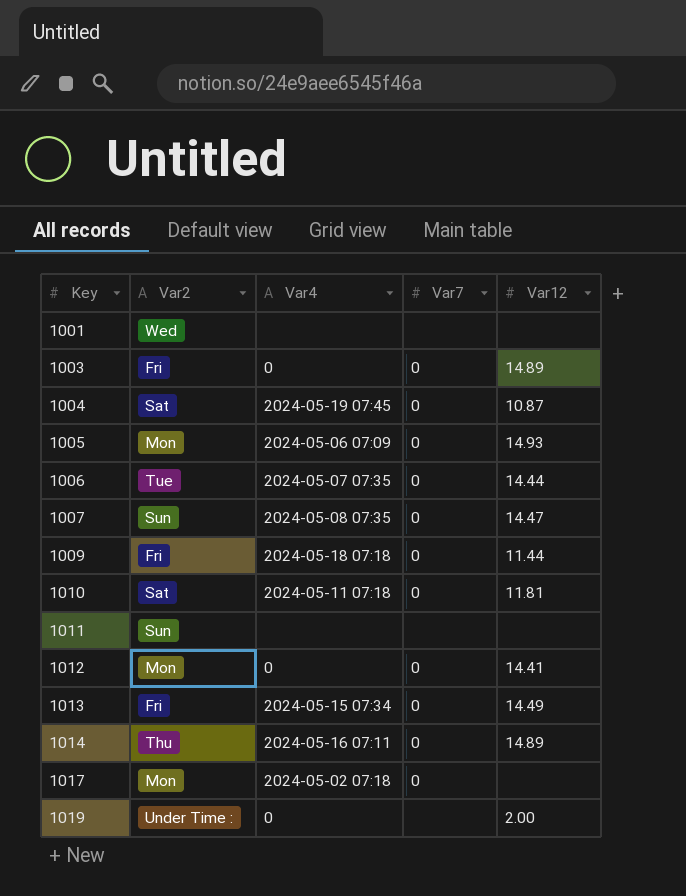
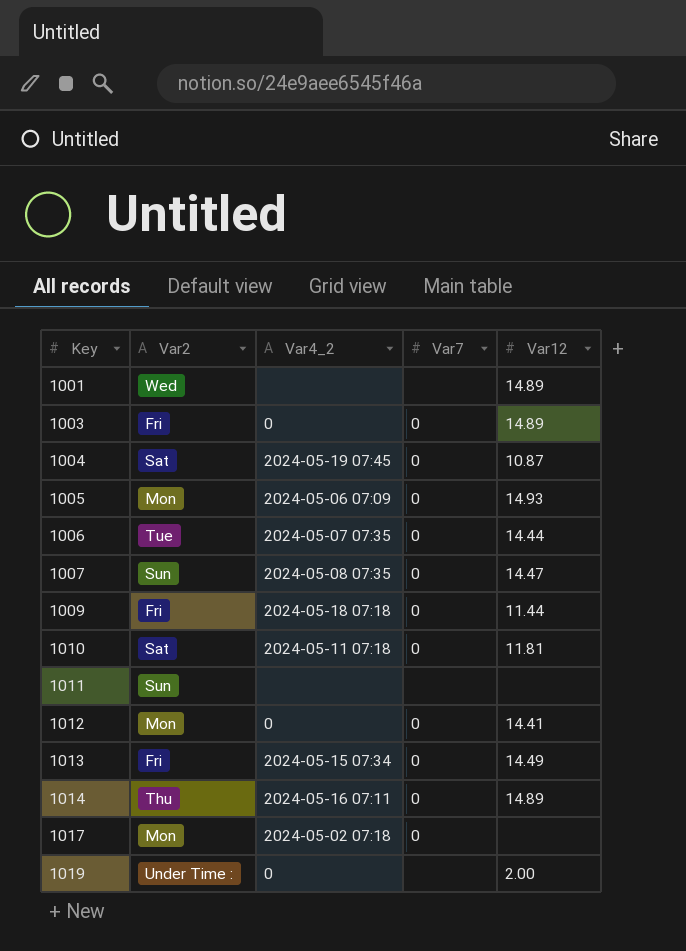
column name: Var4 -> Var4_2
1001 | Var12: none -> 14.89

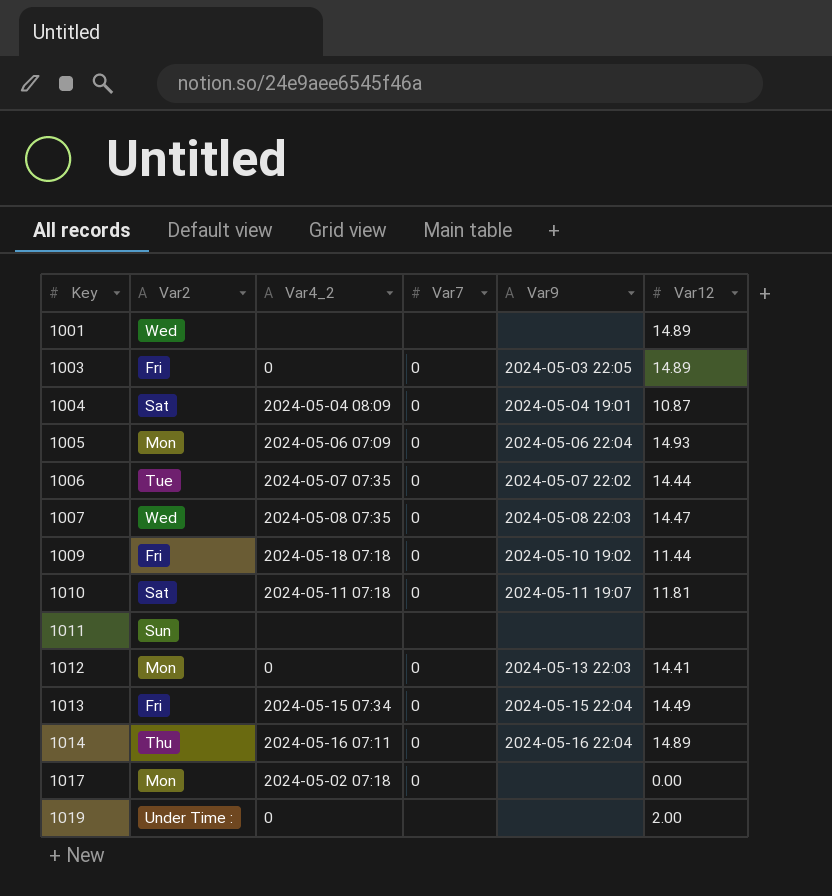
column Var9 | position: none -> 5
1004 | Var4_2: 2024-05-19 07:45 -> 2024-05-04 08:09
1007 | Var2: Sun -> Wed
1017 | Var12: none -> 0.00

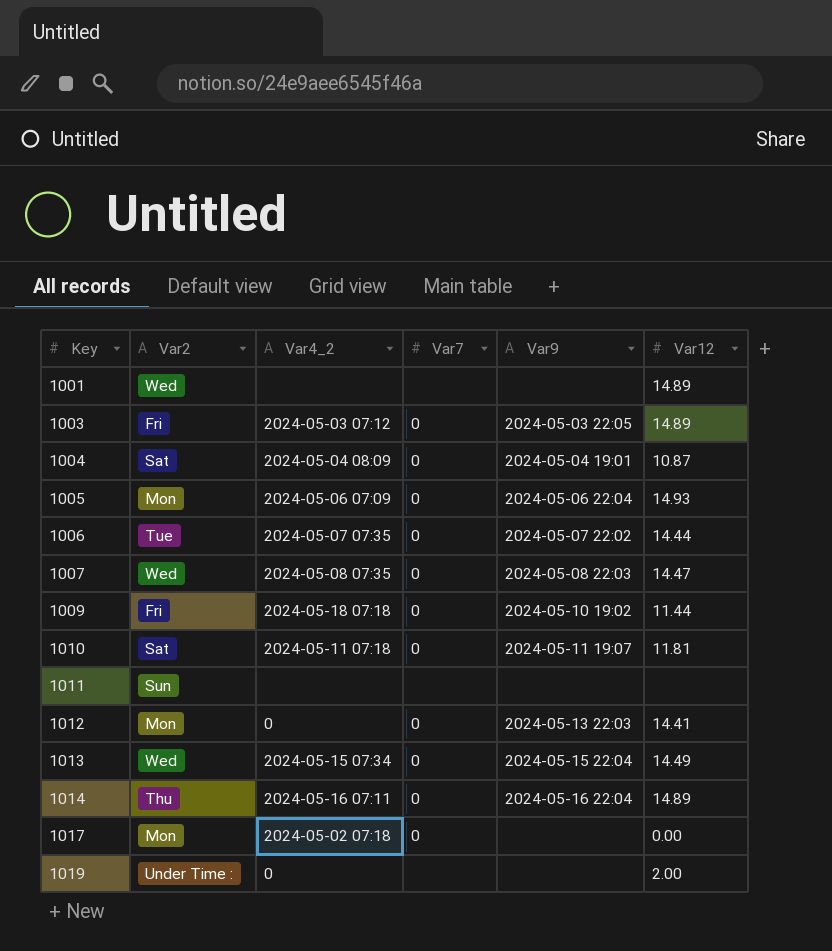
1003 | Var4_2: 0 -> 2024-05-03 07:12
1013 | Var2: Fri -> Wed

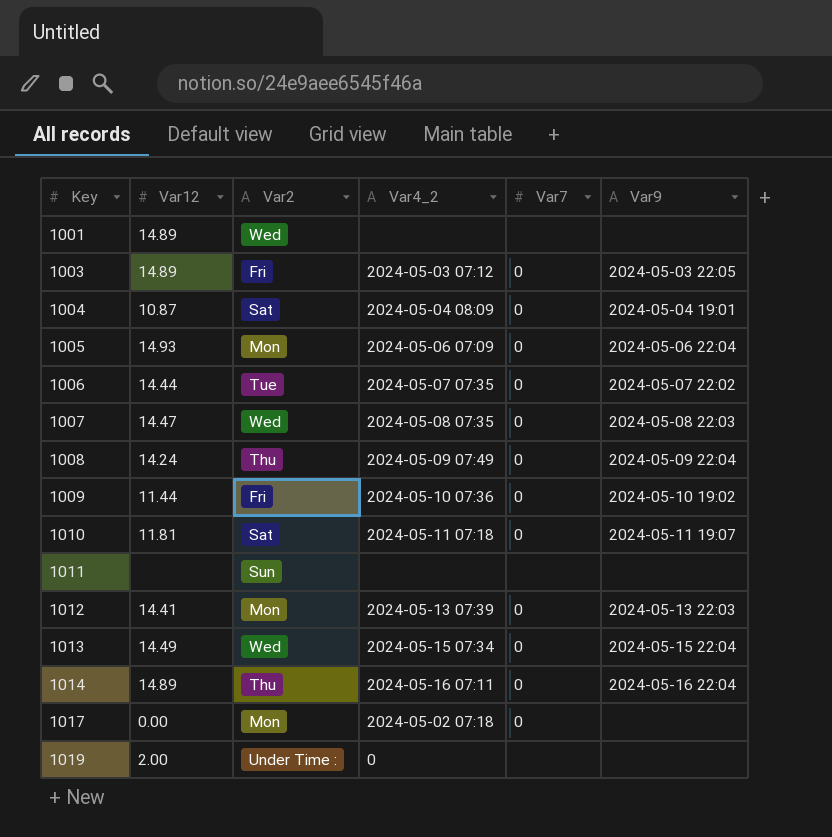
column Var12 | position: 6 -> 2
row 1008: none -> 14.24 | Thu | 2024-05-09 07:49 | 0 | 2024-05-09 22:04
1009 | Var4_2: 2024-05-18 07:18 -> 2024-05-10 07:36
1012 | Var4_2: 0 -> 2024-05-13 07:39

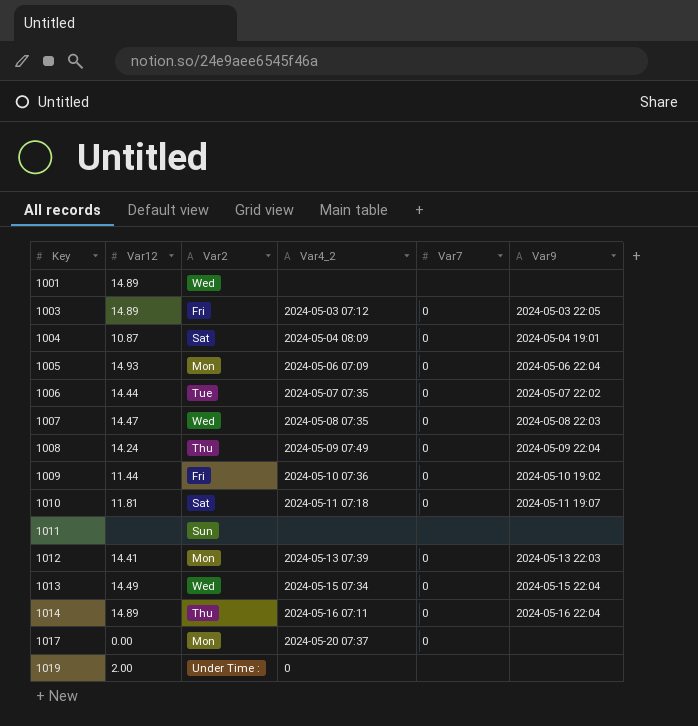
1017 | Var4_2: 2024-05-02 07:18 -> 2024-05-20 07:37

